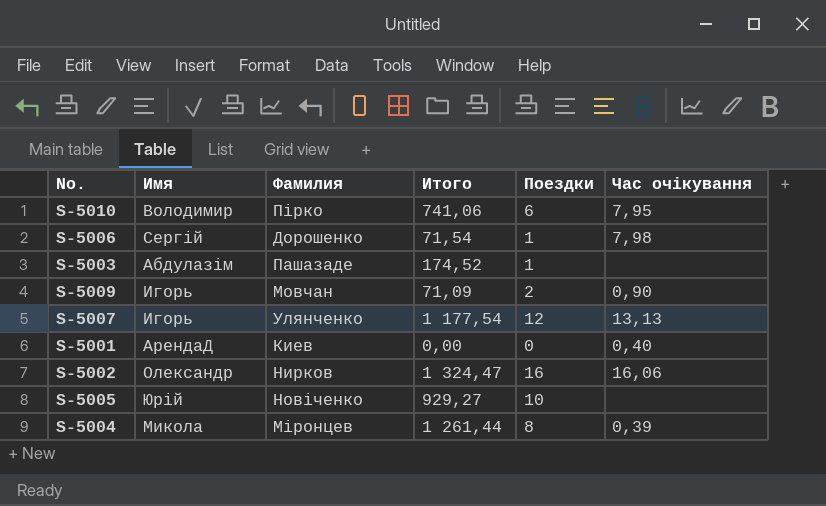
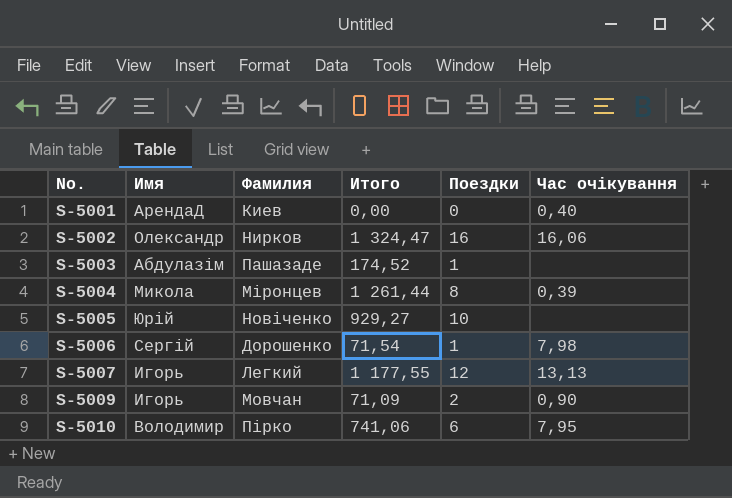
row order: none -> No. ascending
S-5007 | Фамилия: Улянченко -> Легкий
S-5007 | Итого: 1 177,54 -> 1 177,55

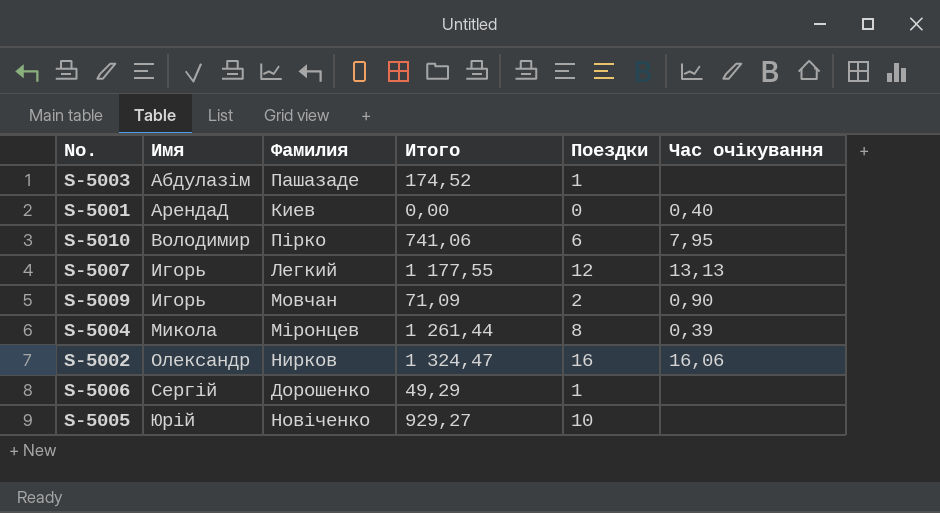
row order: No. ascending -> Имя ascending
S-5006 | Итого: 71,54 -> 49,29
S-5006 | Час очікування: 7,98 -> none

